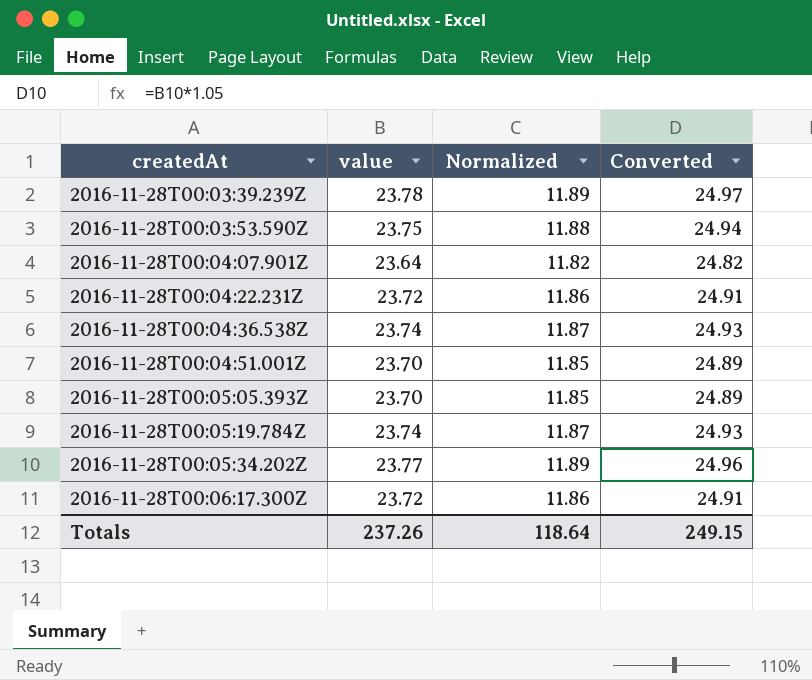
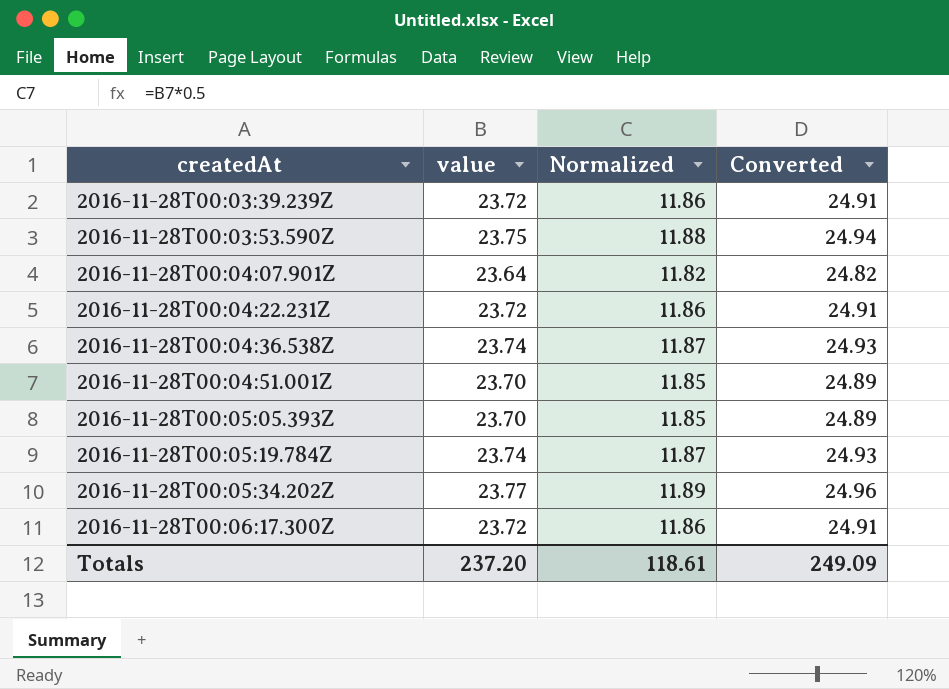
2016-11-28T00:03:39.239Z | value: 23.78 -> 23.72
2016-11-28T00:03:39.239Z | Normalized: 11.89 -> 11.86
2016-11-28T00:03:39.239Z | Converted: 24.97 -> 24.91
Totals | value: 237.26 -> 237.20
Totals | Normalized: 118.64 -> 118.61
Totals | Converted: 249.15 -> 249.09

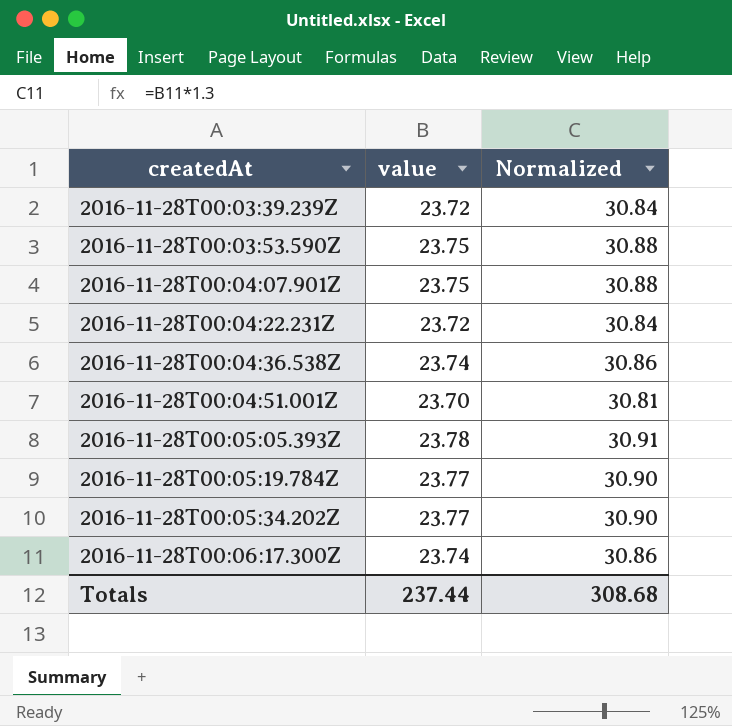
column Converted | formula: [value] * 1.05 -> none
column Normalized | formula: [value] * 0.5 -> [value] * 1.3
2016-11-28T00:04:07.901Z | value: 23.64 -> 23.75
2016-11-28T00:05:05.393Z | value: 23.70 -> 23.78
2016-11-28T00:05:19.784Z | value: 23.74 -> 23.77
2016-11-28T00:06:17.300Z | value: 23.72 -> 23.74
Totals | value: 237.20 -> 237.44
Totals | Normalized: 118.61 -> 308.68

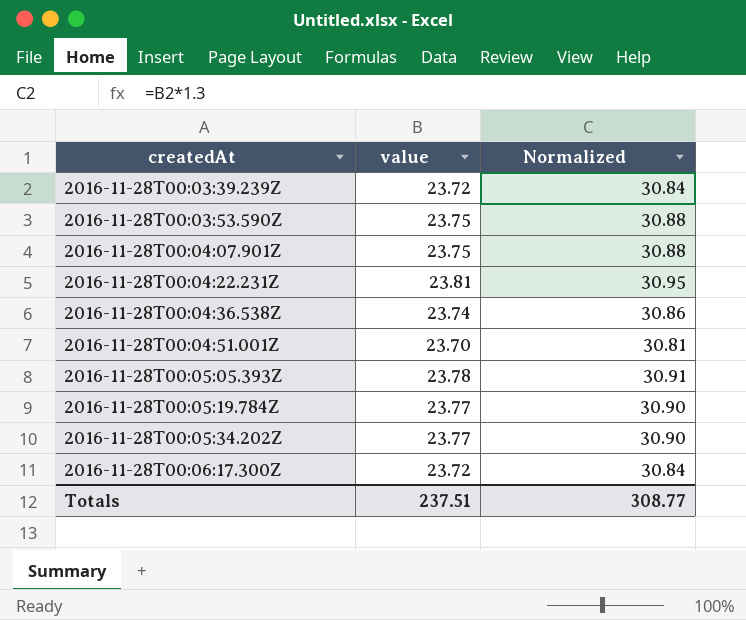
2016-11-28T00:04:22.231Z | value: 23.72 -> 23.81
2016-11-28T00:04:22.231Z | Normalized: 30.84 -> 30.95
2016-11-28T00:06:17.300Z | value: 23.74 -> 23.72
2016-11-28T00:06:17.300Z | Normalized: 30.86 -> 30.84
Totals | value: 237.44 -> 237.51
Totals | Normalized: 308.68 -> 308.77

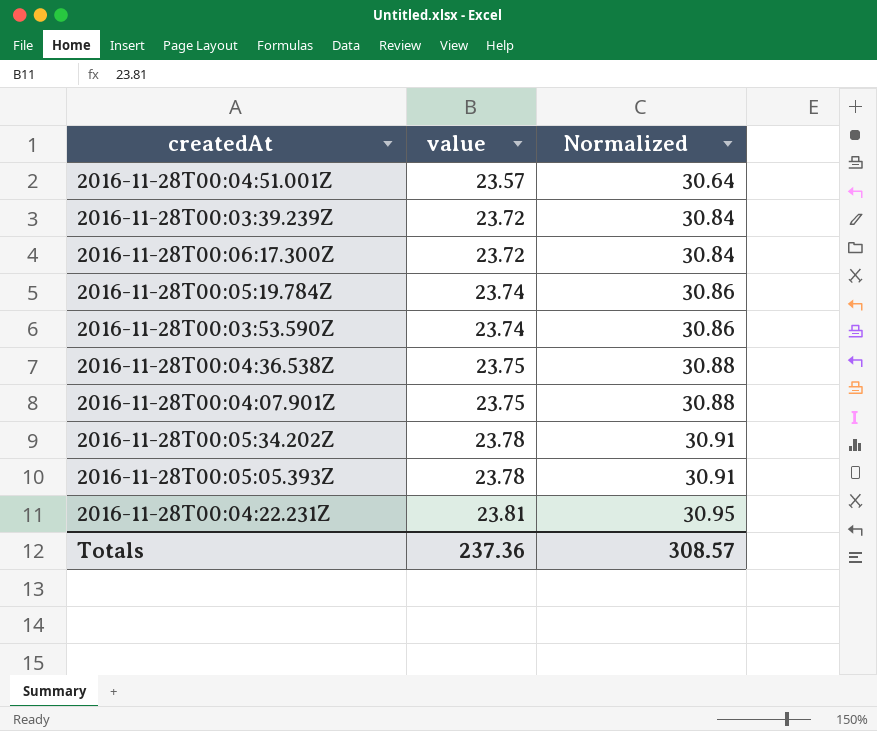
row order: createdAt ascending -> value ascending
2016-11-28T00:04:51.001Z | value: 23.70 -> 23.57
2016-11-28T00:04:51.001Z | Normalized: 30.81 -> 30.64
2016-11-28T00:05:19.784Z | value: 23.77 -> 23.74
2016-11-28T00:05:19.784Z | Normalized: 30.90 -> 30.86
2016-11-28T00:03:53.590Z | value: 23.75 -> 23.74
2016-11-28T00:03:53.590Z | Normalized: 30.88 -> 30.86
2016-11-28T00:04:36.538Z | value: 23.74 -> 23.75
2016-11-28T00:04:36.538Z | Normalized: 30.86 -> 30.88
2016-11-28T00:05:34.202Z | value: 23.77 -> 23.78
2016-11-28T00:05:34.202Z | Normalized: 30.90 -> 30.91
Totals | value: 237.51 -> 237.36
Totals | Normalized: 308.77 -> 308.57

